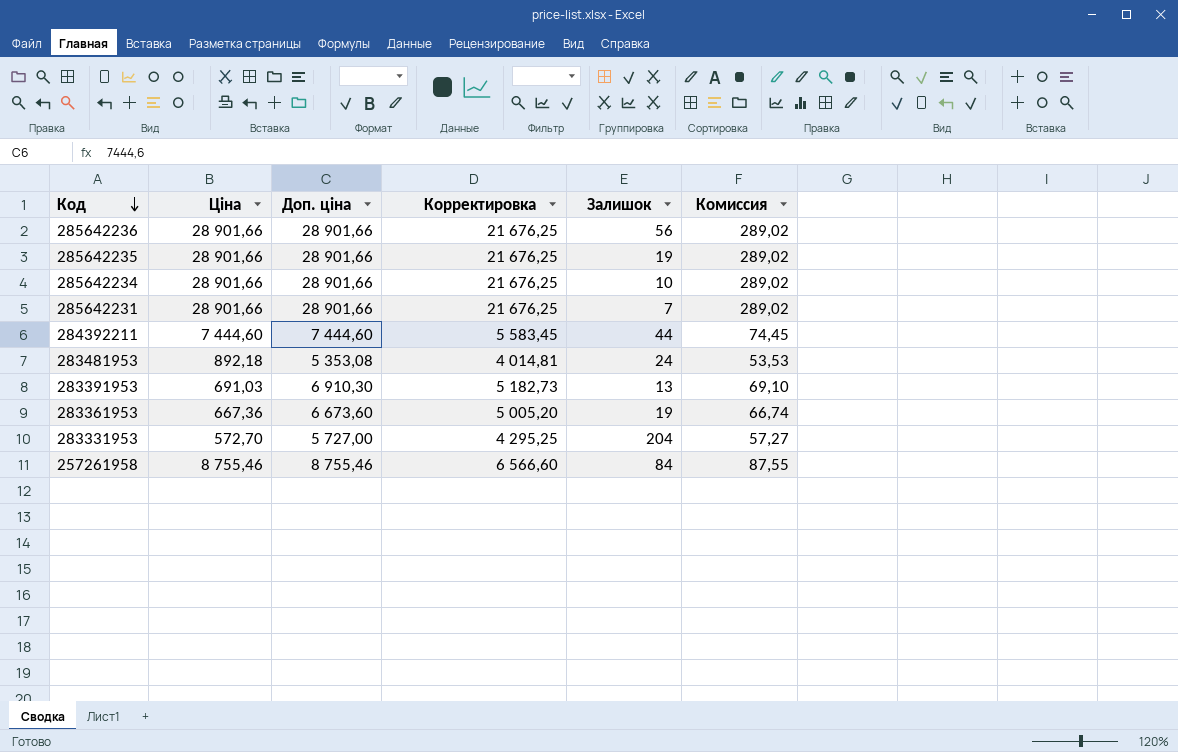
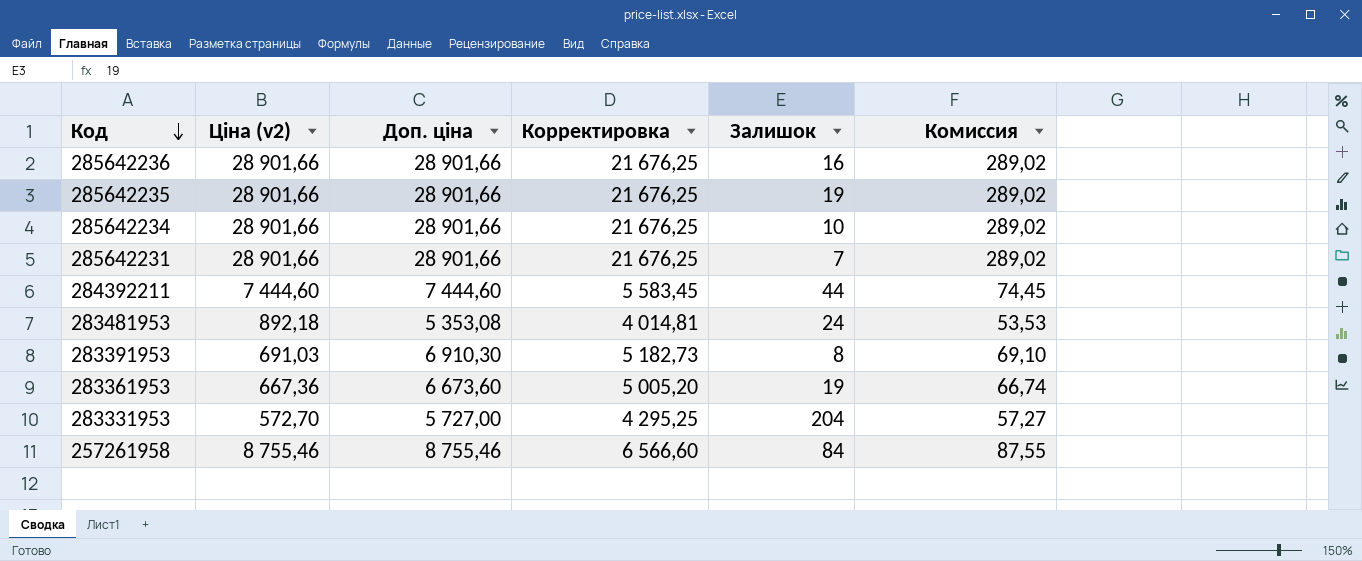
column name: Ціна -> Ціна (v2)
285642236 | Залишок: 56 -> 16
283391953 | Залишок: 13 -> 8

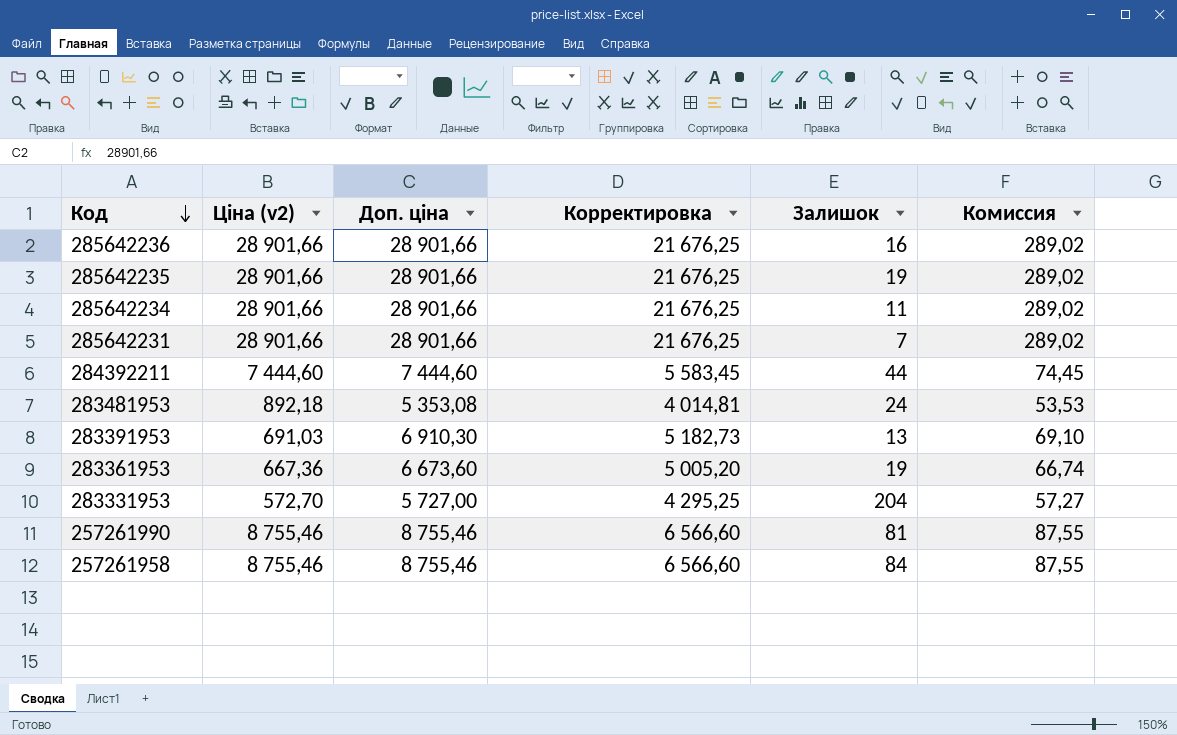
285642234 | Залишок: 10 -> 11
283391953 | Залишок: 8 -> 13
row 257261990: none -> 8 755,46 | 8 755,46 | 6 566,60 | 81 | 87,55

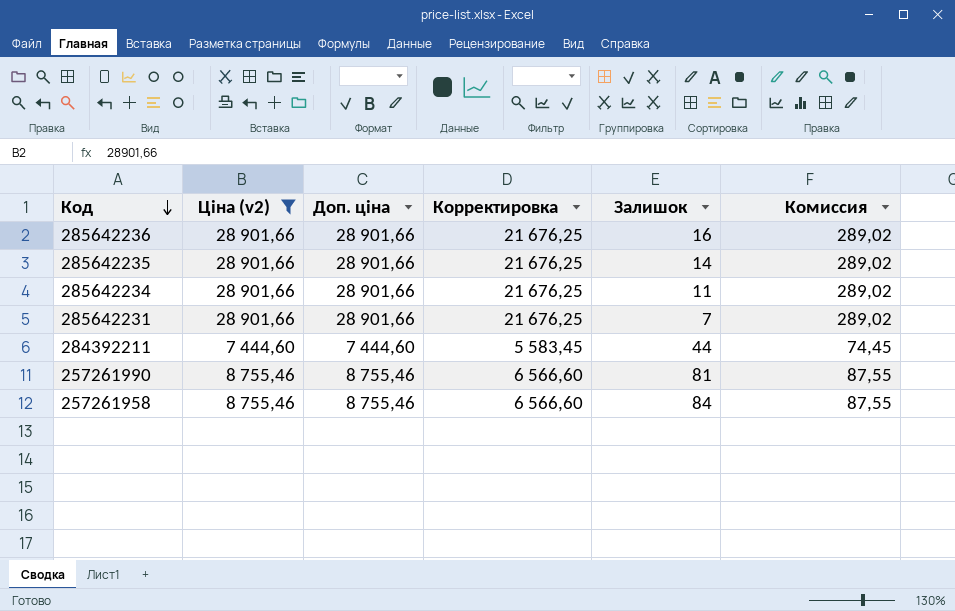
filter: none -> Ціна (v2) >= 7 444,60
285642235 | Залишок: 19 -> 14

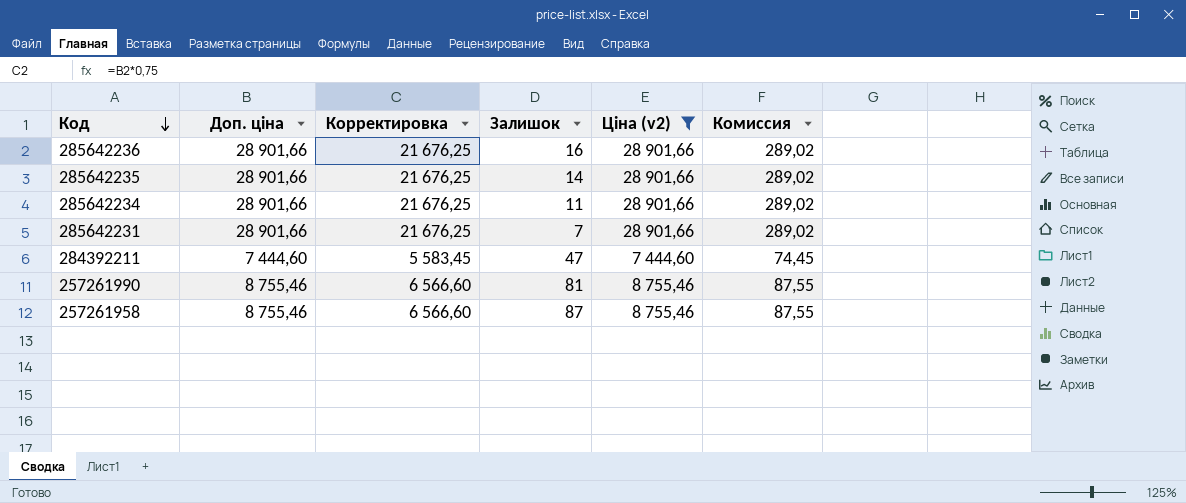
column Ціна (v2) | position: 2 -> 5
284392211 | Залишок: 44 -> 47
257261958 | Залишок: 84 -> 87

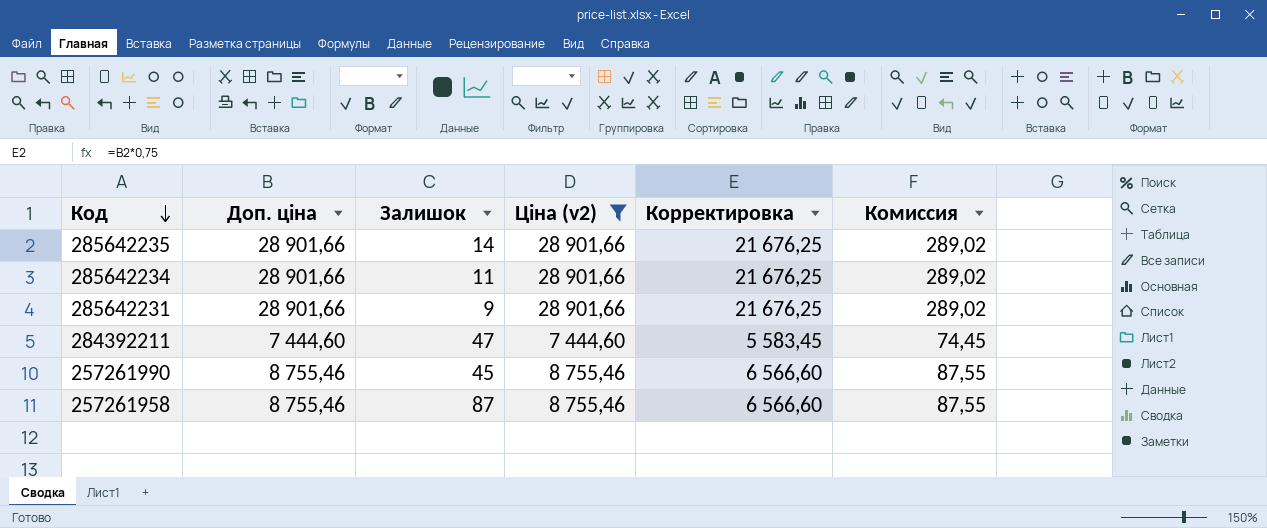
column Корректировка | position: 3 -> 5
row 285642236: 28 901,66 | 21 676,25 | 16 | 28 901,66 | 289,02 -> none
285642231 | Залишок: 7 -> 9
257261990 | Залишок: 81 -> 45

